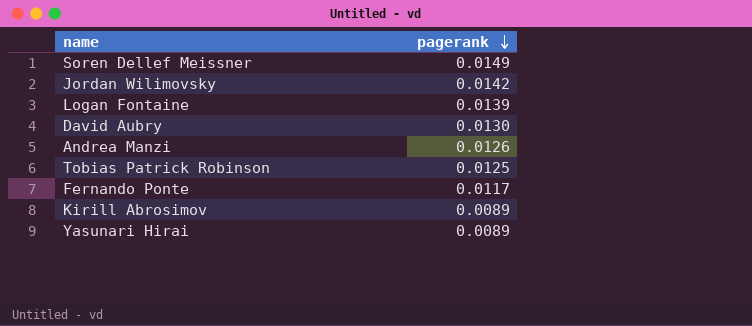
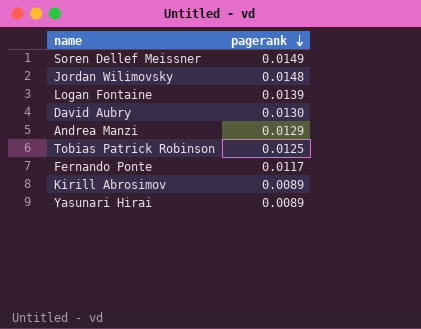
Jordan Wilimovsky | pagerank: 0.0142 -> 0.0148
Andrea Manzi | pagerank: 0.0126 -> 0.0129

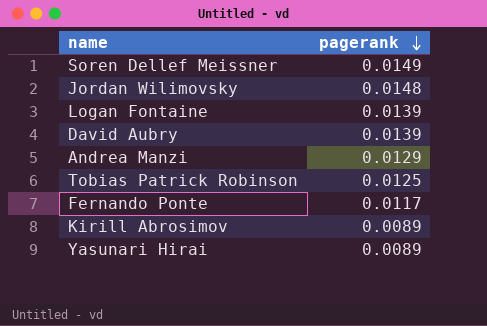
David Aubry | pagerank: 0.0130 -> 0.0139

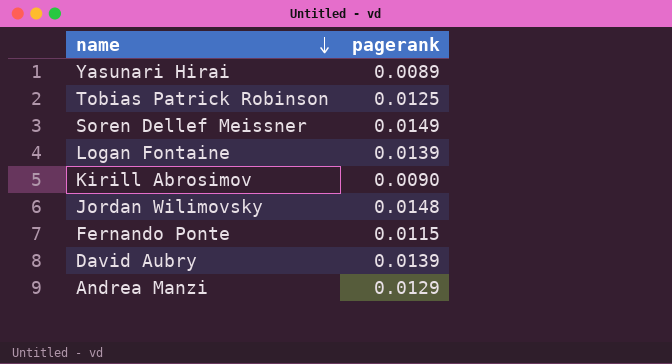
row order: pagerank descending -> name descending
Kirill Abrosimov | pagerank: 0.0089 -> 0.0090
Fernando Ponte | pagerank: 0.0117 -> 0.0115

